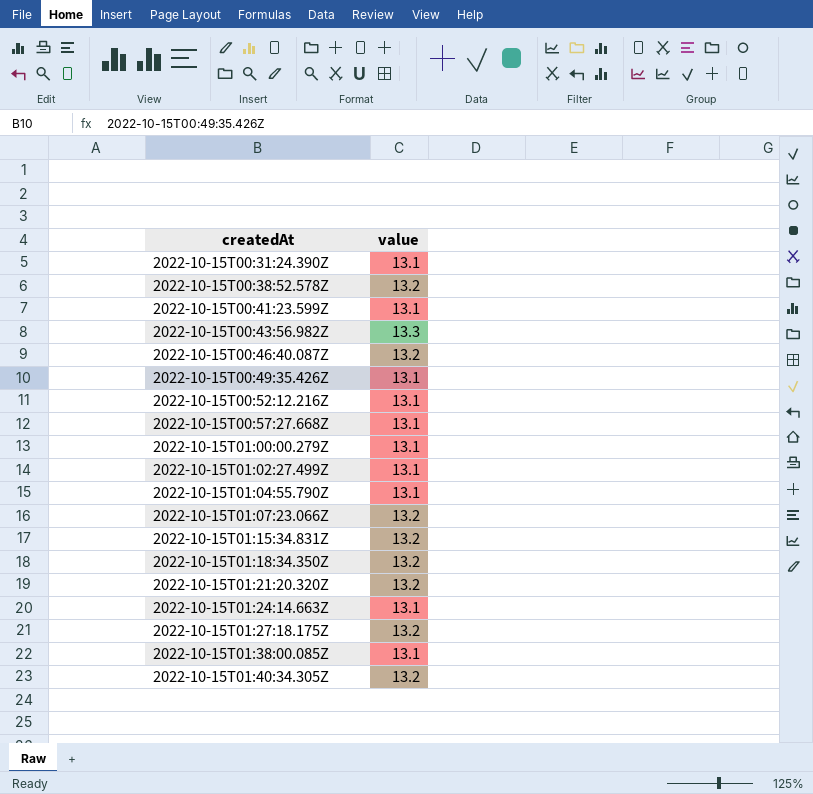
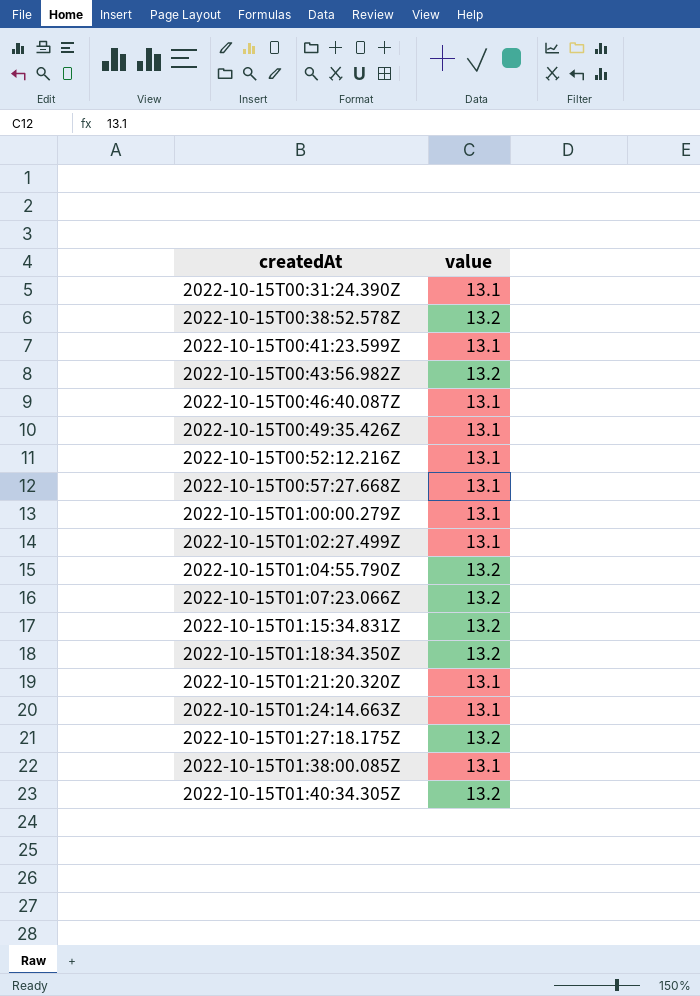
2022-10-15T00:43:56.982Z | value: 13.3 -> 13.2
2022-10-15T00:46:40.087Z | value: 13.2 -> 13.1
2022-10-15T01:04:55.790Z | value: 13.1 -> 13.2
2022-10-15T01:21:20.320Z | value: 13.2 -> 13.1

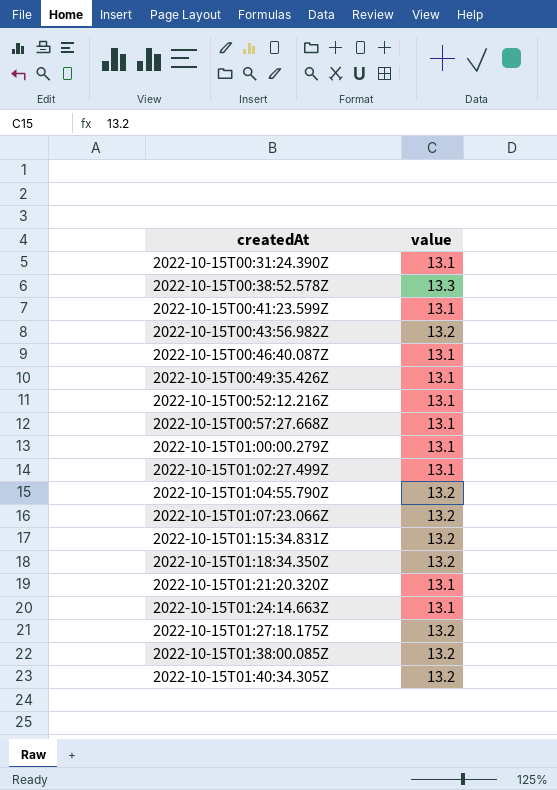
2022-10-15T00:38:52.578Z | value: 13.2 -> 13.3
2022-10-15T01:38:00.085Z | value: 13.1 -> 13.2

